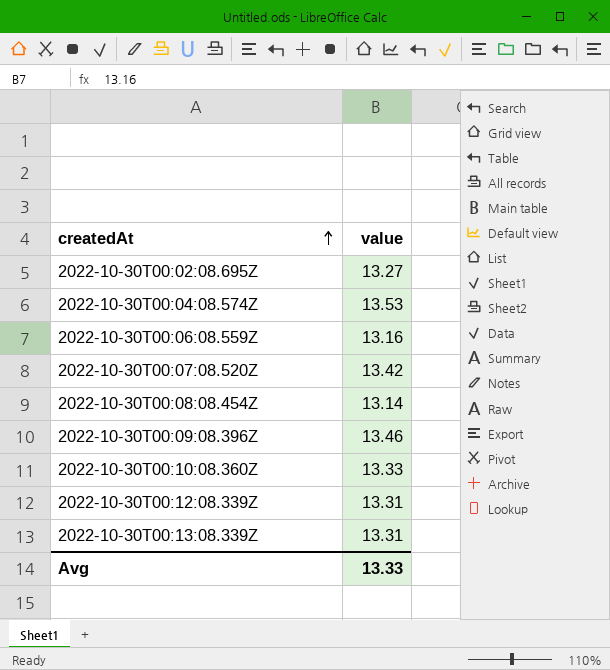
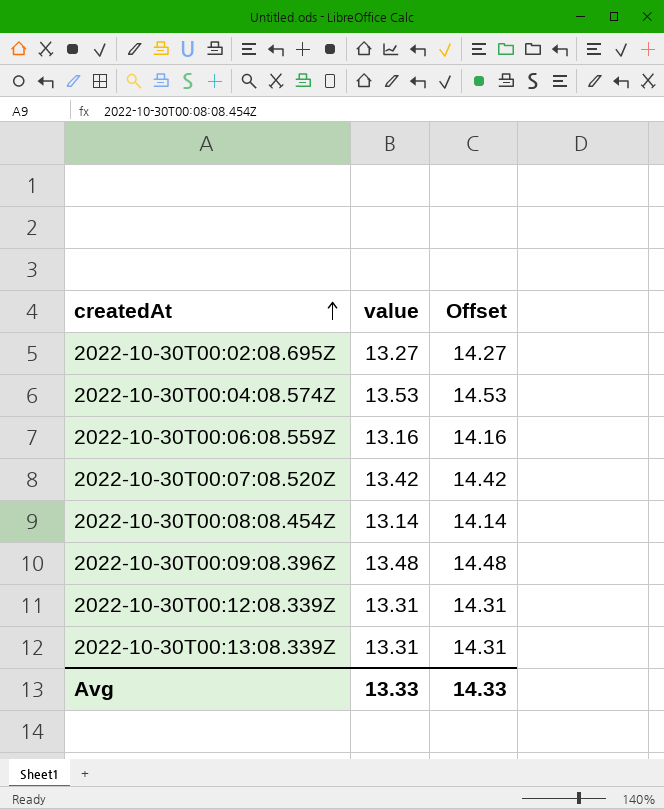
column Offset | formula: none -> [value] + 1
row 2022-10-30T00:10:08.360Z: 13.33 -> none
2022-10-30T00:09:08.396Z | value: 13.46 -> 13.48

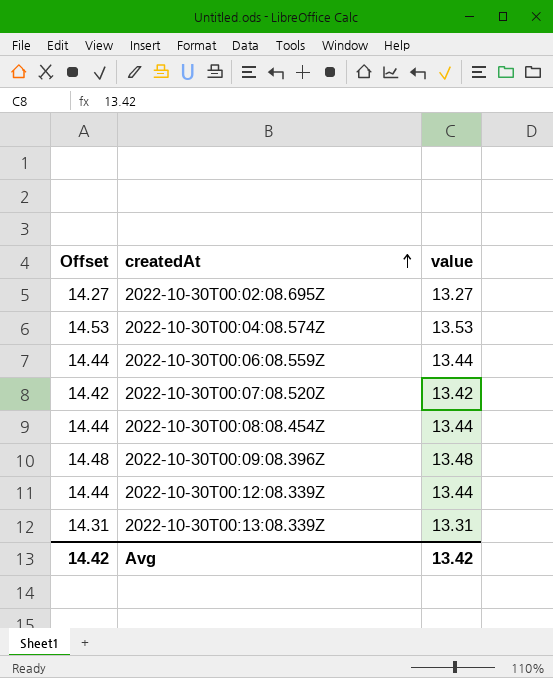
column Offset | position: 3 -> 1
2022-10-30T00:06:08.559Z | Offset: 14.16 -> 14.44
2022-10-30T00:06:08.559Z | value: 13.16 -> 13.44
2022-10-30T00:08:08.454Z | Offset: 14.14 -> 14.44
2022-10-30T00:08:08.454Z | value: 13.14 -> 13.44
2022-10-30T00:12:08.339Z | Offset: 14.31 -> 14.44
2022-10-30T00:12:08.339Z | value: 13.31 -> 13.44
Avg | Offset: 14.33 -> 14.42
Avg | value: 13.33 -> 13.42

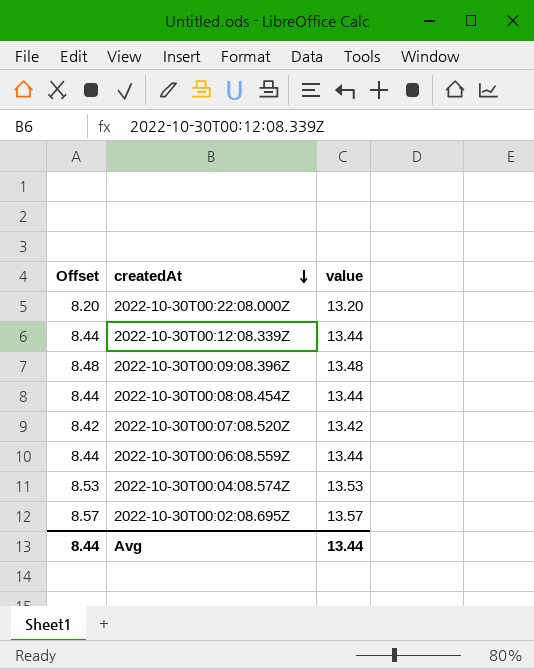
row order: createdAt ascending -> createdAt descending
column Offset | formula: [value] + 1 -> [value] - 5
row 2022-10-30T00:13:08.339Z: 14.31 | 13.31 -> none
row 2022-10-30T00:22:08.000Z: none -> 8.20 | 13.20
2022-10-30T00:02:08.695Z | value: 13.27 -> 13.57
Avg | Offset: 14.42 -> 8.44
Avg | value: 13.42 -> 13.44

